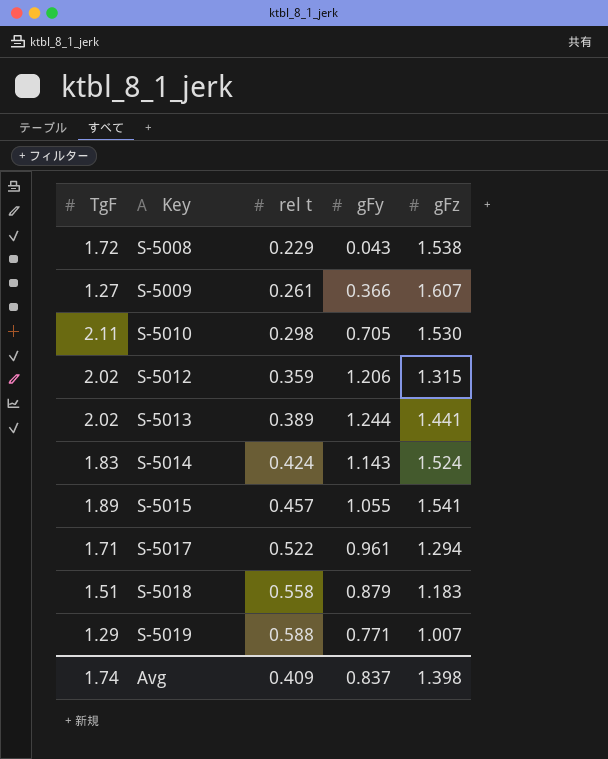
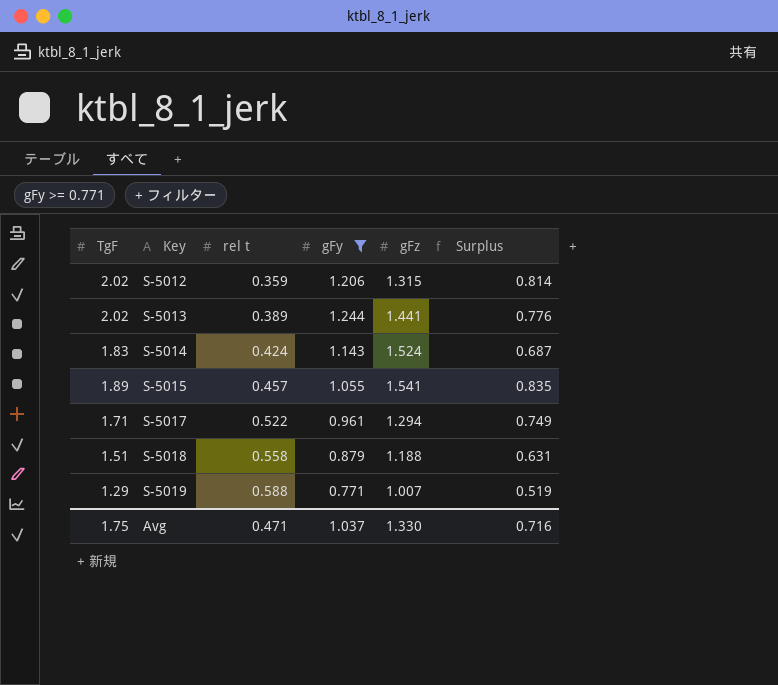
filter: none -> gFy >= 0.771
column Surplus | formula: none -> [TgF] - [gFy]
S-5018 | gFz: 1.183 -> 1.188
Avg | TgF: 1.74 -> 1.75
Avg | rel t: 0.409 -> 0.471
Avg | gFy: 0.837 -> 1.037
Avg | gFz: 1.398 -> 1.330

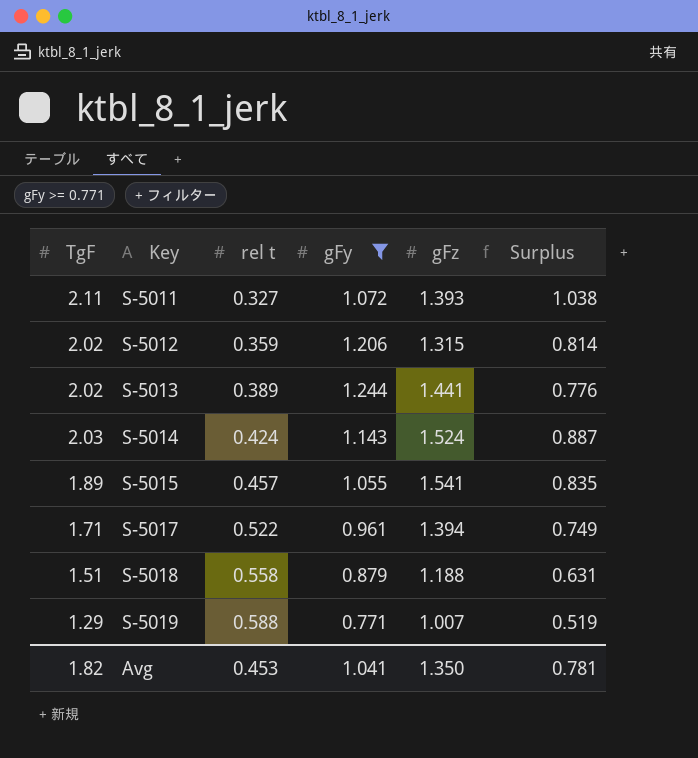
row S-5011: none -> 2.11 | 0.327 | 1.072 | 1.393 | 1.038
S-5014 | TgF: 1.83 -> 2.03
S-5014 | Surplus: 0.687 -> 0.887
S-5017 | gFz: 1.294 -> 1.394
Avg | TgF: 1.75 -> 1.82
Avg | rel t: 0.471 -> 0.453
Avg | gFy: 1.037 -> 1.041
Avg | gFz: 1.330 -> 1.350
Avg | Surplus: 0.716 -> 0.781

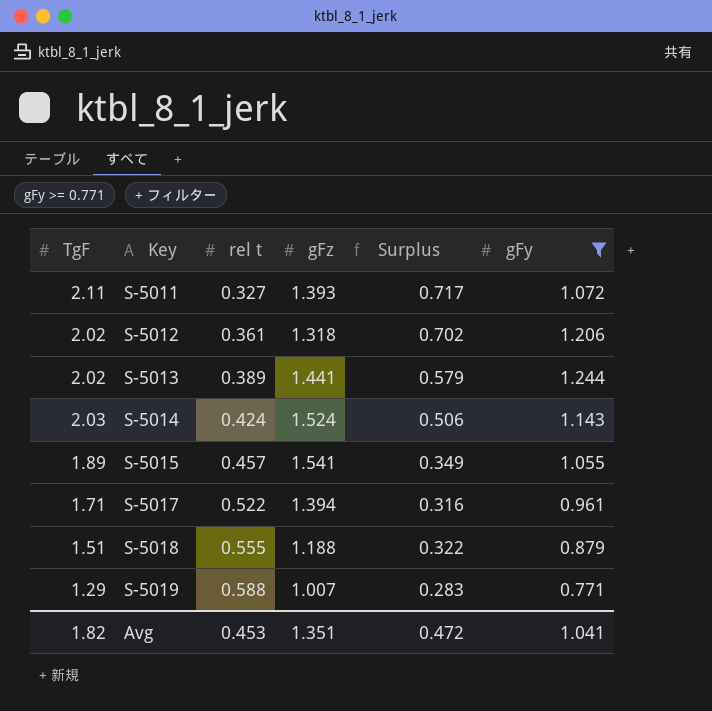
column Surplus | formula: [TgF] - [gFy] -> [TgF] - [gFz]
column gFy | position: 4 -> 6
S-5012 | rel t: 0.359 -> 0.361
S-5012 | gFz: 1.315 -> 1.318
S-5018 | rel t: 0.558 -> 0.555
Avg | gFz: 1.350 -> 1.351
Avg | Surplus: 0.781 -> 0.472

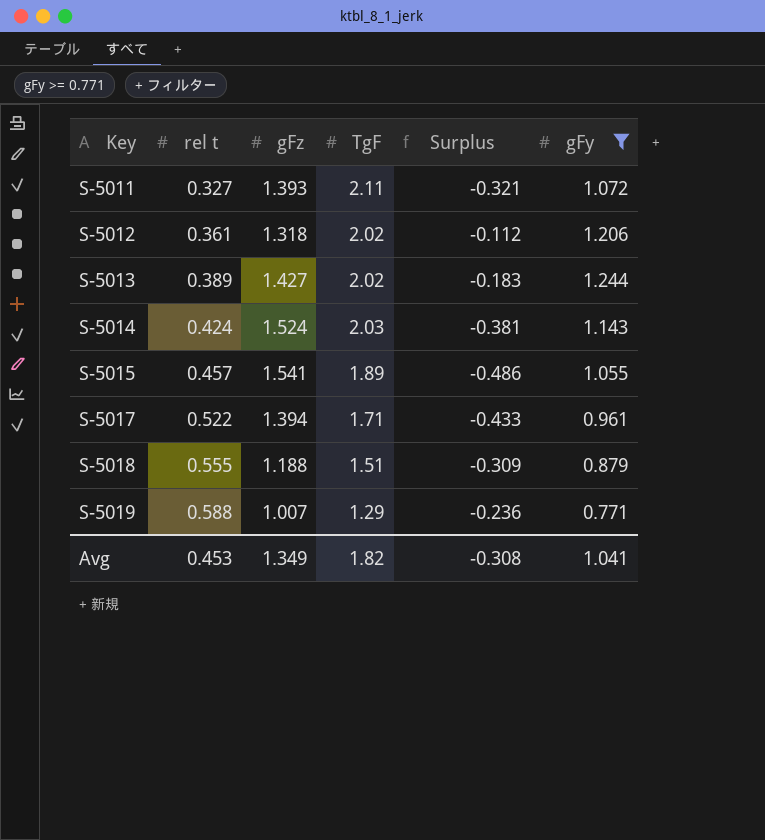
column TgF | position: 1 -> 4
column Surplus | formula: [TgF] - [gFz] -> [gFy] - [gFz]
S-5013 | gFz: 1.441 -> 1.427
Avg | gFz: 1.351 -> 1.349
Avg | Surplus: 0.472 -> -0.308

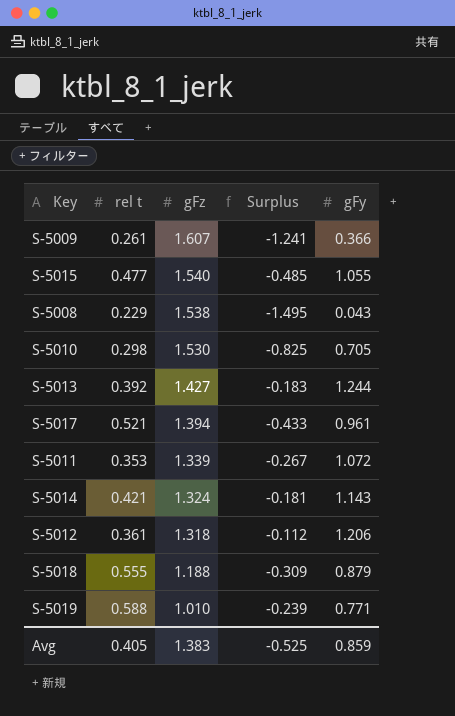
filter: gFy >= 0.771 -> none
row order: Key ascending -> gFz descending
column TgF | position: 4 -> none
S-5015 | rel t: 0.457 -> 0.477
S-5015 | gFz: 1.541 -> 1.540
S-5015 | Surplus: -0.486 -> -0.485
S-5013 | rel t: 0.389 -> 0.392
S-5017 | rel t: 0.522 -> 0.521
S-5011 | rel t: 0.327 -> 0.353
S-5011 | gFz: 1.393 -> 1.339
S-5011 | Surplus: -0.321 -> -0.267
S-5014 | rel t: 0.424 -> 0.421
S-5014 | gFz: 1.524 -> 1.324
S-5014 | Surplus: -0.381 -> -0.181
S-5019 | gFz: 1.007 -> 1.010
S-5019 | Surplus: -0.236 -> -0.239
Avg | rel t: 0.453 -> 0.405
Avg | gFz: 1.349 -> 1.383
Avg | Surplus: -0.308 -> -0.525
Avg | gFy: 1.041 -> 0.859

